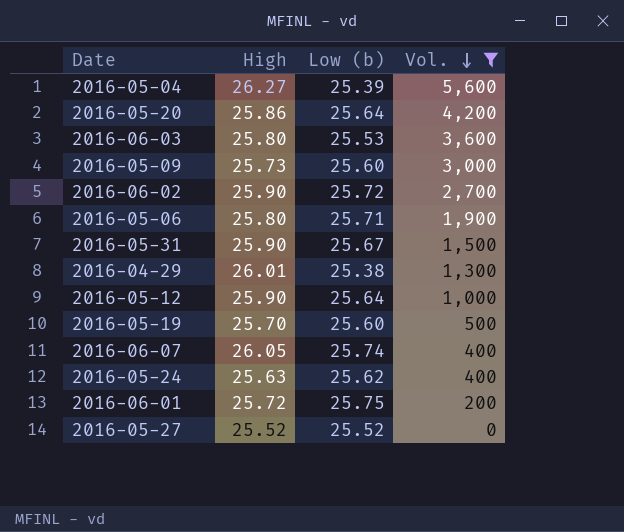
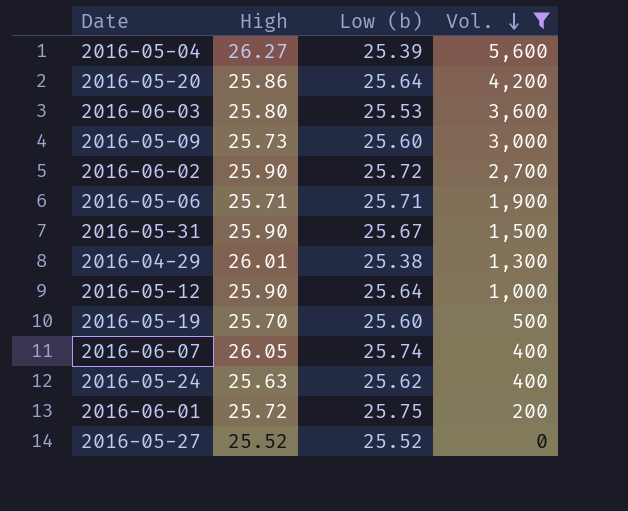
2016-05-06 | High: 25.80 -> 25.71

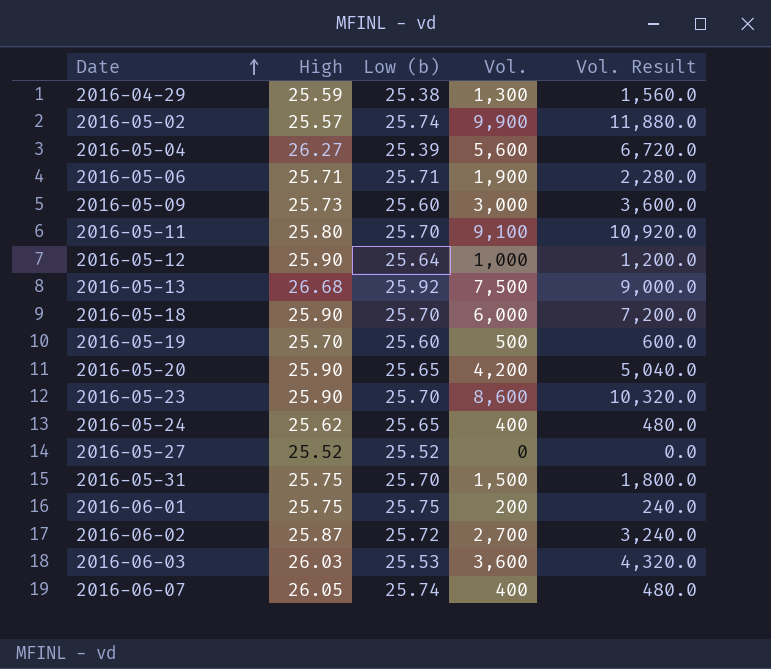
filter: Vol. <= 5,600 -> none
row order: Vol. descending -> Date ascending
column Vol. Result | formula: none -> [Vol.] * 1.2
2016-04-29 | High: 26.01 -> 25.59
2016-05-20 | High: 25.86 -> 25.90
2016-05-20 | Low (b): 25.64 -> 25.65
2016-05-24 | High: 25.63 -> 25.62
2016-05-24 | Low (b): 25.62 -> 25.65
2016-05-31 | High: 25.90 -> 25.75
2016-05-31 | Low (b): 25.67 -> 25.70
2016-06-01 | High: 25.72 -> 25.75
2016-06-02 | High: 25.90 -> 25.87
2016-06-03 | High: 25.80 -> 26.03

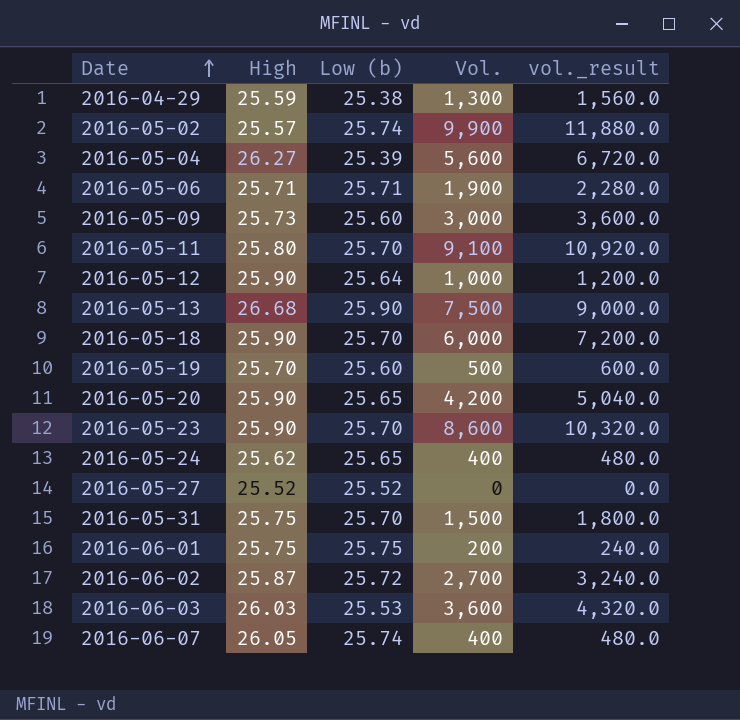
column name: Vol. Result -> vol._result
2016-05-13 | Low (b): 25.92 -> 25.90

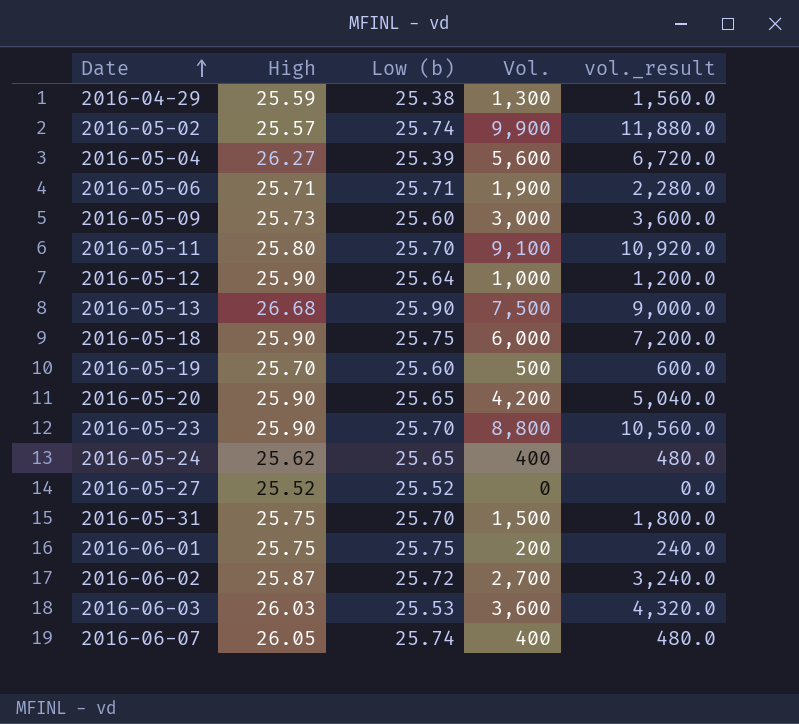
2016-05-18 | Low (b): 25.70 -> 25.75
2016-05-23 | Vol.: 8,600 -> 8,800
2016-05-23 | vol._result: 10,320.0 -> 10,560.0

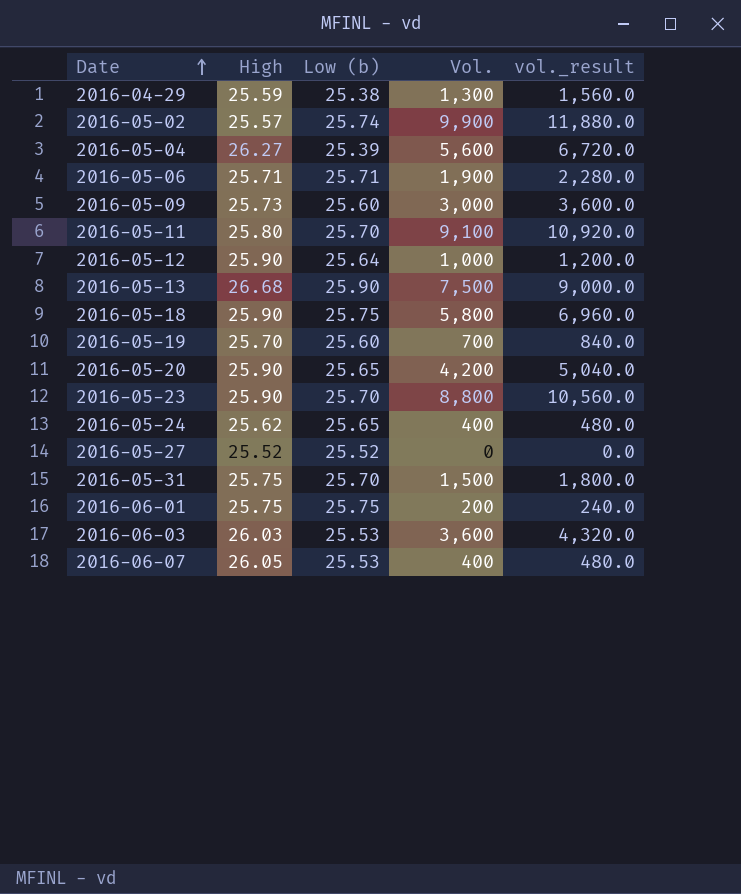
row 2016-06-02: 25.87 | 25.72 | 2,700 | 3,240.0 -> none
2016-05-18 | Vol.: 6,000 -> 5,800
2016-05-18 | vol._result: 7,200.0 -> 6,960.0
2016-05-19 | Vol.: 500 -> 700
2016-05-19 | vol._result: 600.0 -> 840.0
2016-06-07 | Low (b): 25.74 -> 25.53

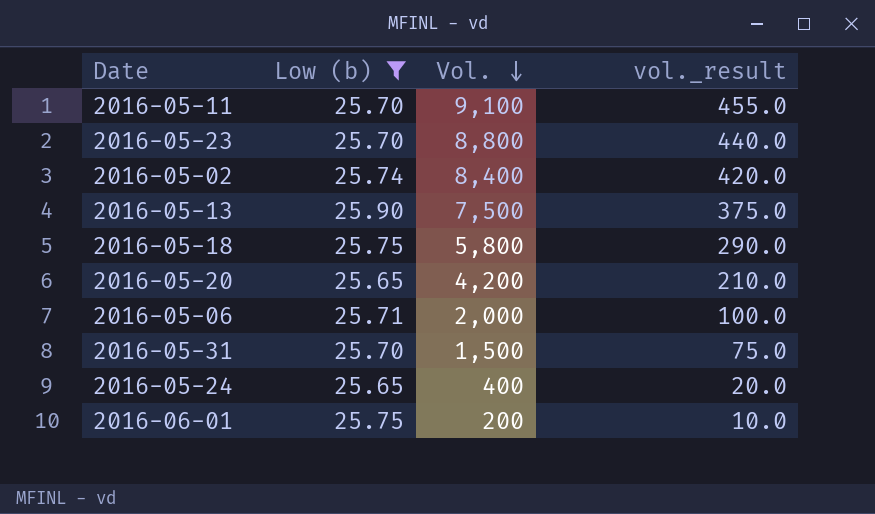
filter: none -> Low (b) >= 25.65
row order: Date ascending -> Vol. descending
column High | position: 2 -> none
column vol._result | formula: [Vol.] * 1.2 -> [Vol.] * 0.05
2016-05-02 | Vol.: 9,900 -> 8,400
2016-05-06 | Vol.: 1,900 -> 2,000

